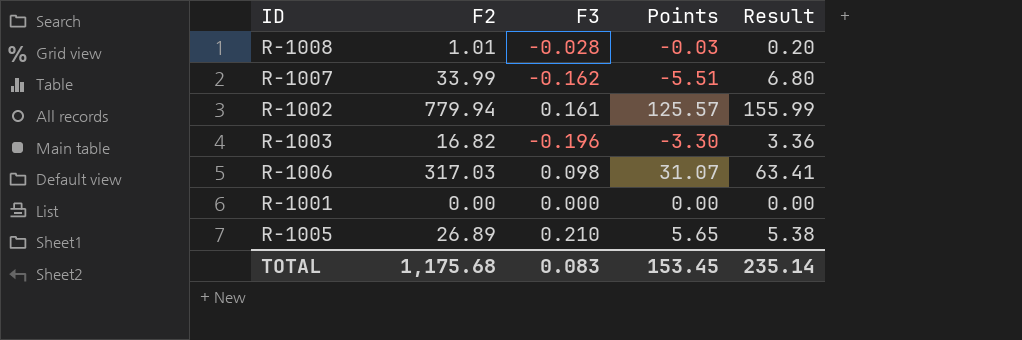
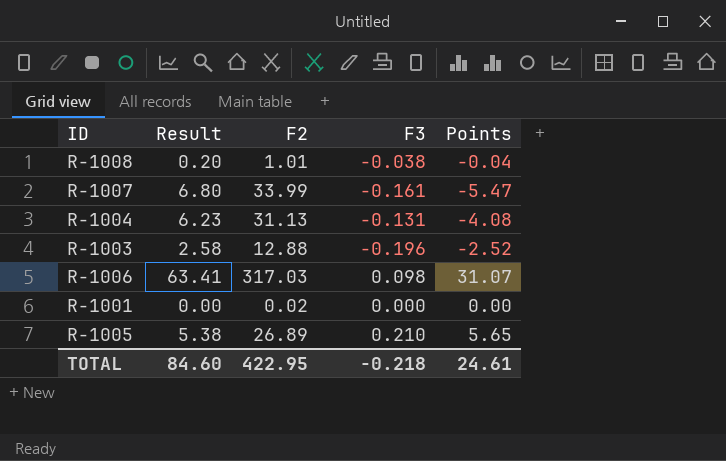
column Result | position: 5 -> 2
row R-1002: 779.94 | 0.161 | 125.57 | 155.99 -> none
R-1008 | F3: -0.028 -> -0.038
R-1008 | Points: -0.03 -> -0.04
R-1007 | F3: -0.162 -> -0.161
R-1007 | Points: -5.51 -> -5.47
row R-1004: none -> 6.23 | 31.13 | -0.131 | -4.08
R-1003 | Result: 3.36 -> 2.58
R-1003 | F2: 16.82 -> 12.88
R-1003 | Points: -3.30 -> -2.52
R-1001 | F2: 0.00 -> 0.02
TOTAL | Result: 235.14 -> 84.60
TOTAL | F2: 1,175.68 -> 422.95
TOTAL | F3: 0.083 -> -0.218
TOTAL | Points: 153.45 -> 24.61

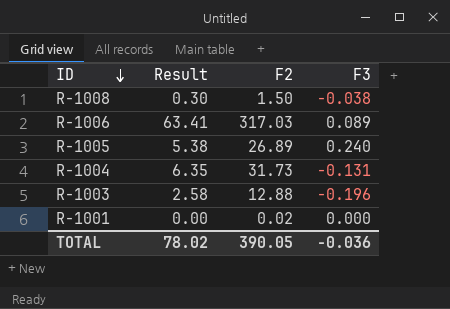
row order: none -> ID descending
column Points | formula: [F2] * [F3] -> none
row R-1007: 6.80 | 33.99 | -0.161 | -5.47 -> none
R-1008 | Result: 0.20 -> 0.30
R-1008 | F2: 1.01 -> 1.50
R-1006 | F3: 0.098 -> 0.089
R-1005 | F3: 0.210 -> 0.240
R-1004 | Result: 6.23 -> 6.35
R-1004 | F2: 31.13 -> 31.73
TOTAL | Result: 84.60 -> 78.02
TOTAL | F2: 422.95 -> 390.05
TOTAL | F3: -0.218 -> -0.036

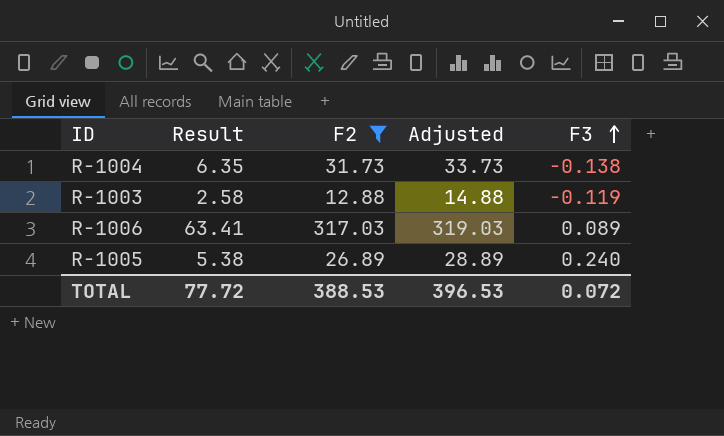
filter: none -> F2 >= 12.88
row order: ID descending -> F3 ascending
column Adjusted | formula: none -> [F2] + 2
R-1004 | F3: -0.131 -> -0.138
R-1003 | F3: -0.196 -> -0.119
TOTAL | Result: 78.02 -> 77.72
TOTAL | F2: 390.05 -> 388.53
TOTAL | F3: -0.036 -> 0.072

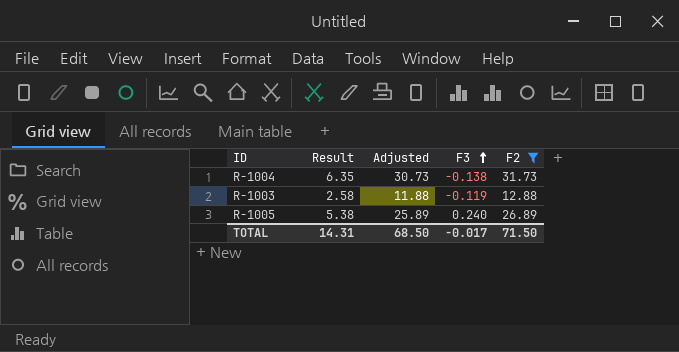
column Adjusted | formula: [F2] + 2 -> [F2] - 1
column F2 | position: 3 -> 5
row R-1006: 63.41 | 317.03 | 319.03 | 0.089 -> none
TOTAL | Result: 77.72 -> 14.31
TOTAL | Adjusted: 396.53 -> 68.50
TOTAL | F3: 0.072 -> -0.017
TOTAL | F2: 388.53 -> 71.50

